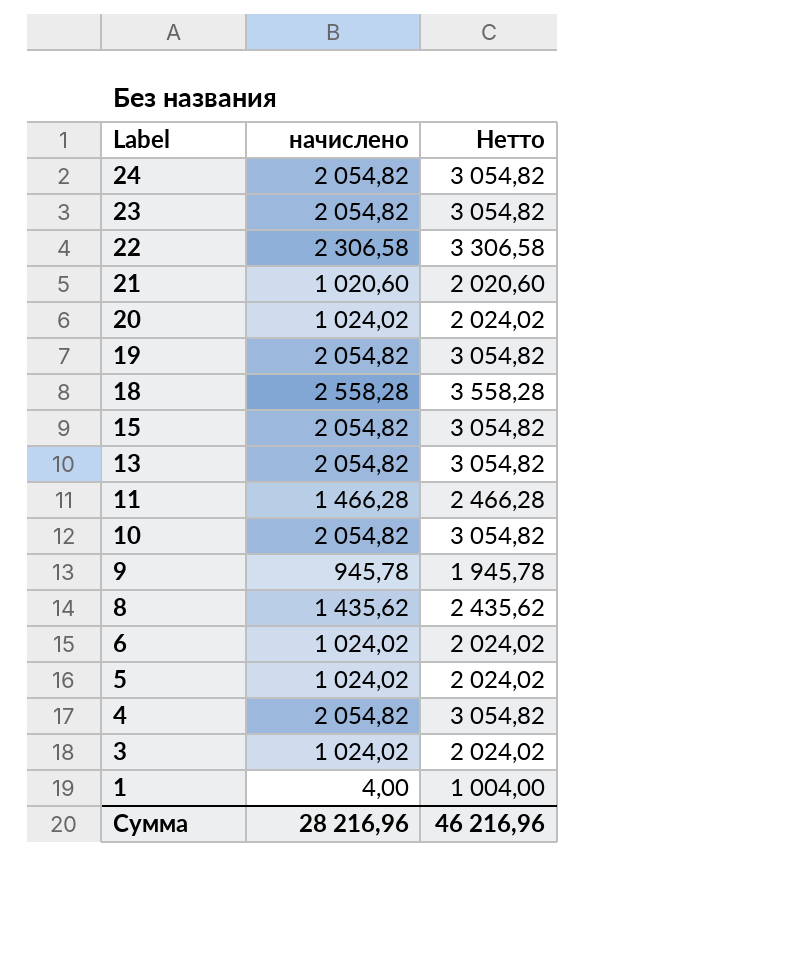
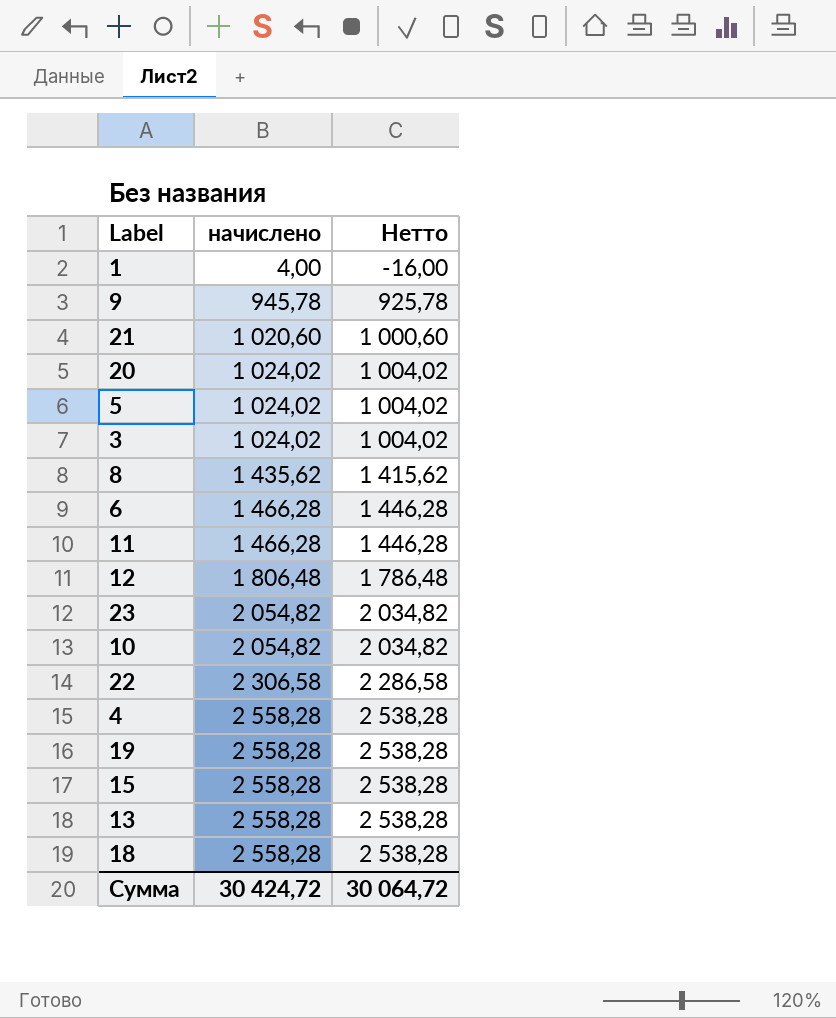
row order: Label descending -> начислено ascending
column Нетто | formula: [начислено] + 1000 -> [начислено] - 20
row 24: 2 054,82 | 3 054,82 -> none
6 | начислено: 1 024,02 -> 1 466,28
row 12: none -> 1 806,48 | 1 786,48
4 | начислено: 2 054,82 -> 2 558,28
19 | начислено: 2 054,82 -> 2 558,28
15 | начислено: 2 054,82 -> 2 558,28
13 | начислено: 2 054,82 -> 2 558,28
Сумма | начислено: 28 216,96 -> 30 424,72
Сумма | Нетто: 46 216,96 -> 30 064,72

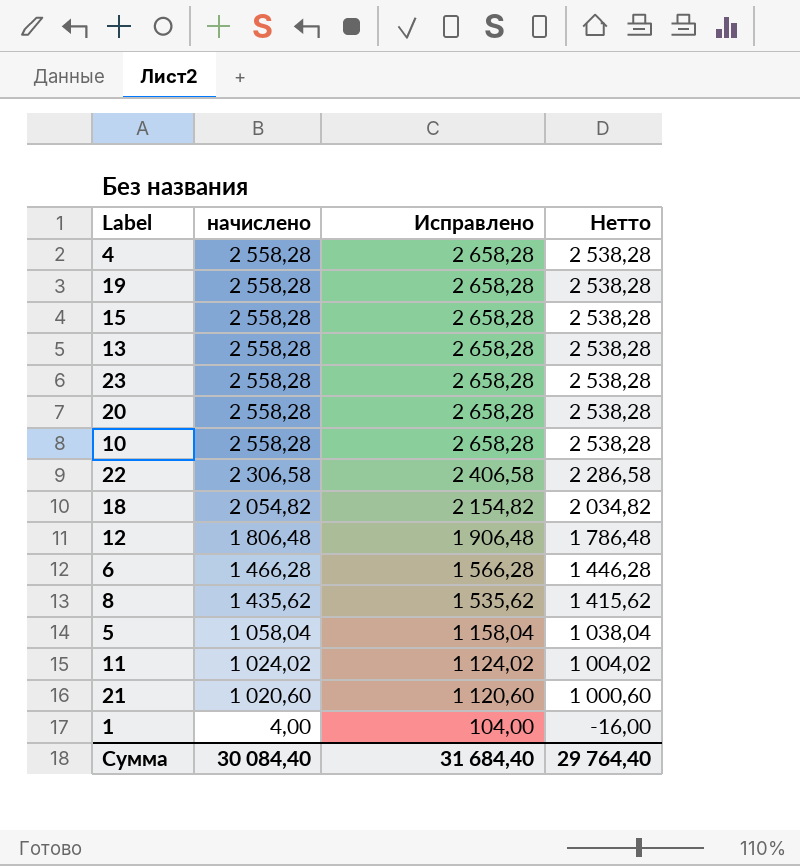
row order: начислено ascending -> начислено descending
column Исправлено | formula: none -> [начислено] + 100
row 9: 945,78 | 925,78 -> none
row 3: 1 024,02 | 1 004,02 -> none
23 | начислено: 2 054,82 -> 2 558,28
23 | Нетто: 2 034,82 -> 2 538,28
20 | начислено: 1 024,02 -> 2 558,28
20 | Нетто: 1 004,02 -> 2 538,28
10 | начислено: 2 054,82 -> 2 558,28
10 | Нетто: 2 034,82 -> 2 538,28
18 | начислено: 2 558,28 -> 2 054,82
18 | Нетто: 2 538,28 -> 2 034,82
5 | начислено: 1 024,02 -> 1 058,04
5 | Нетто: 1 004,02 -> 1 038,04
11 | начислено: 1 466,28 -> 1 024,02
11 | Нетто: 1 446,28 -> 1 004,02
Сумма | начислено: 30 424,72 -> 30 084,40
Сумма | Нетто: 30 064,72 -> 29 764,40

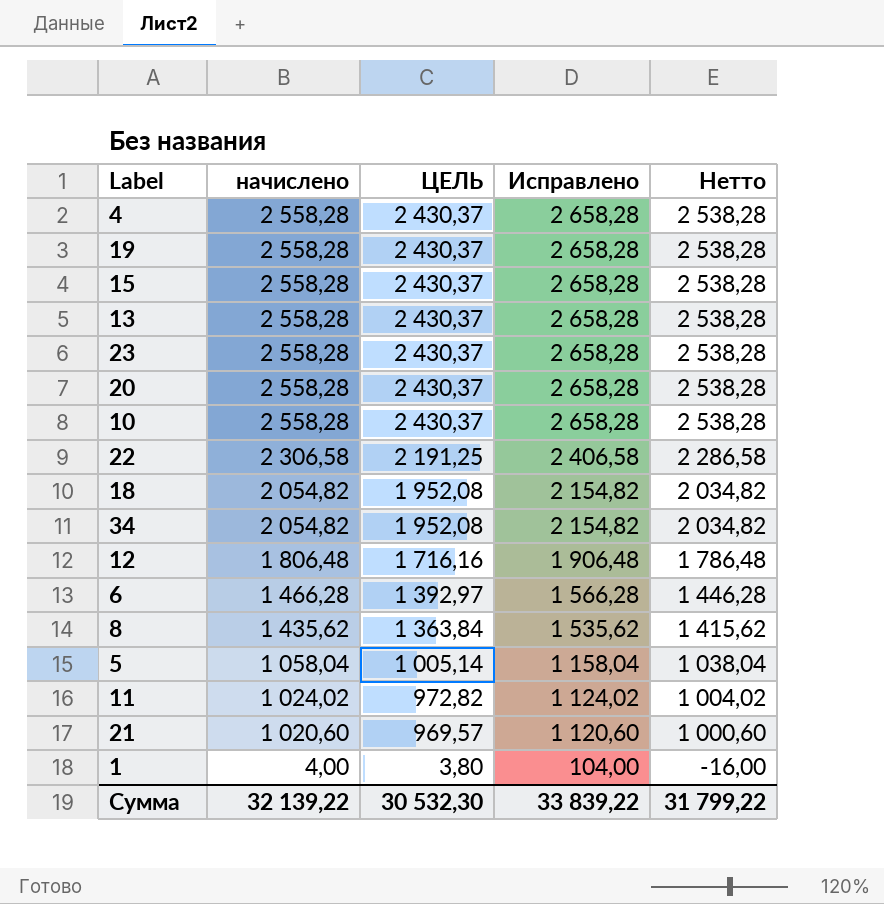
column ЦЕЛЬ | formula: none -> [начислено] * 0,95
row 34: none -> 2 054,82 | 1 952,08 | 2 154,82 | 2 034,82
Сумма | начислено: 30 084,40 -> 32 139,22
Сумма | Исправлено: 31 684,40 -> 33 839,22
Сумма | Нетто: 29 764,40 -> 31 799,22

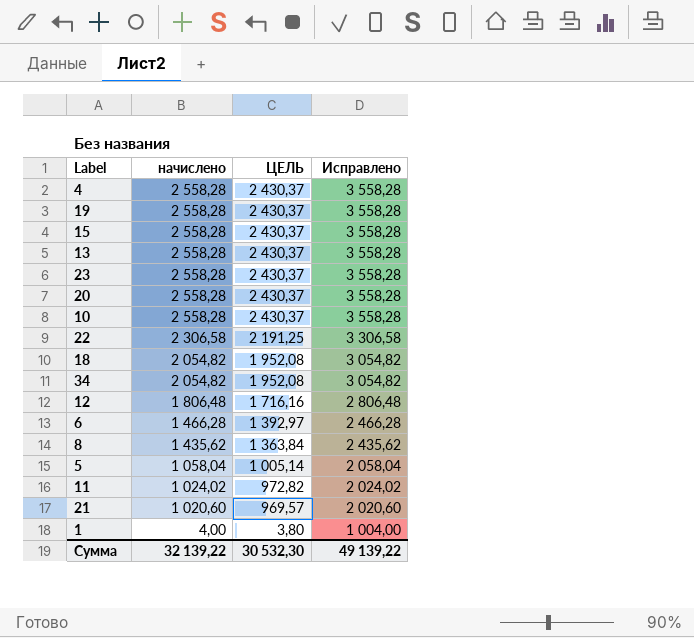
column Нетто | formula: [начислено] - 20 -> none
column Исправлено | formula: [начислено] + 100 -> [начислено] + 1000
Сумма | Исправлено: 33 839,22 -> 49 139,22

